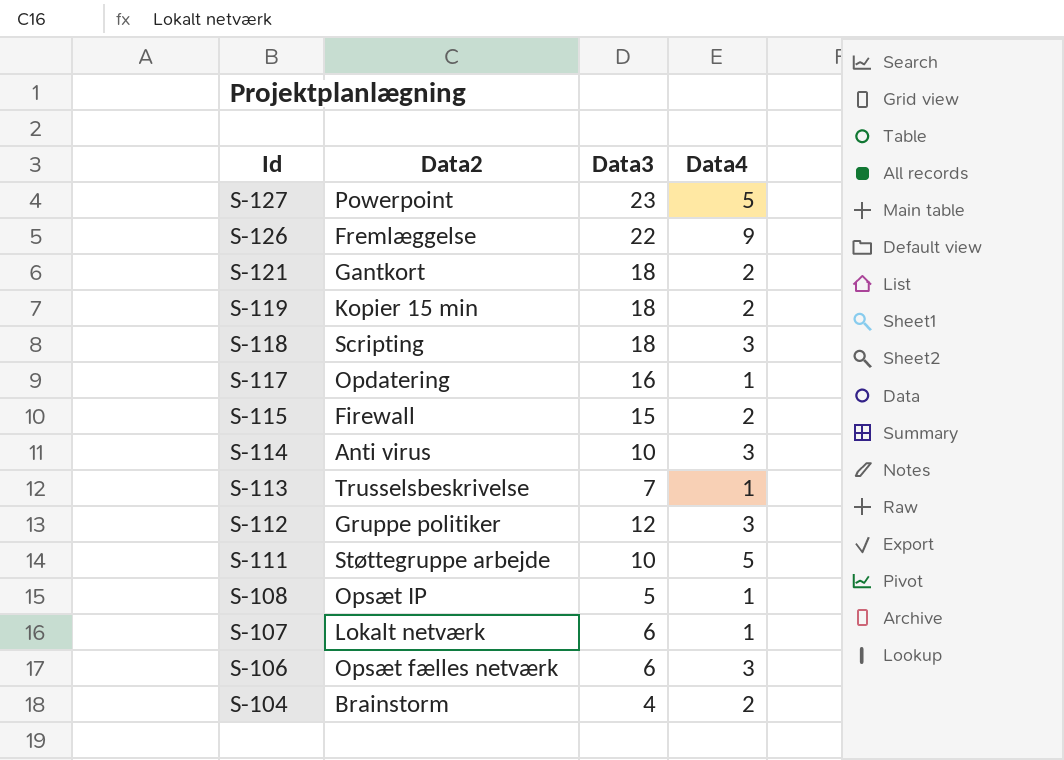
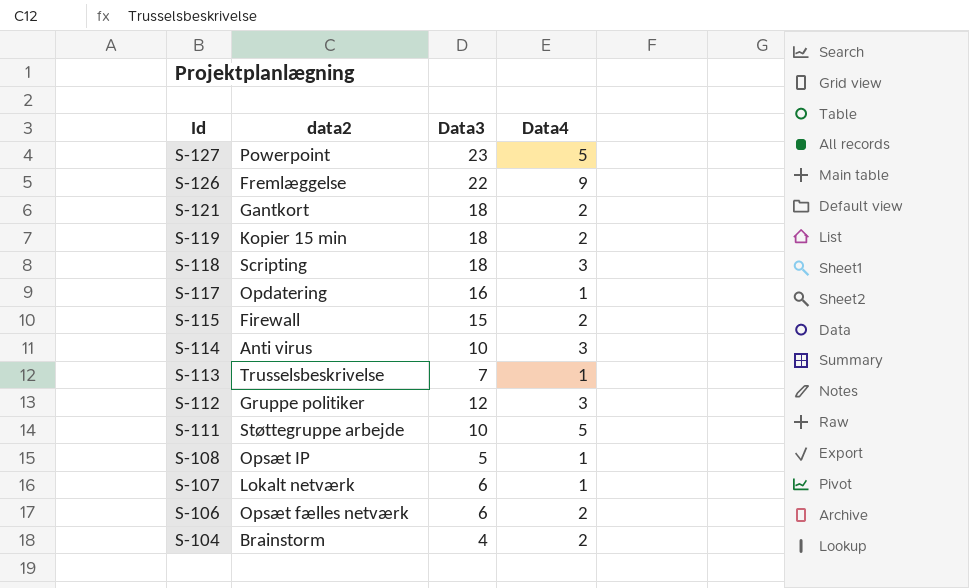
column name: Data2 -> data2
S-106 | Data4: 3 -> 2

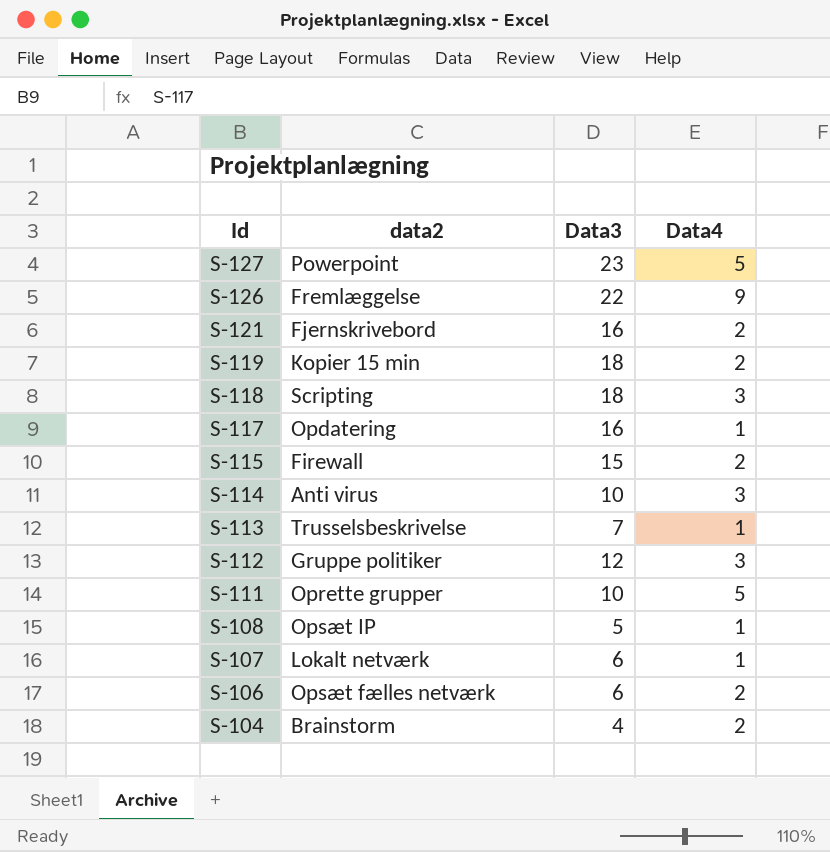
S-121 | data2: Gantkort -> Fjernskrivebord
S-121 | Data3: 18 -> 16
S-111 | data2: Støttegruppe arbejde -> Oprette grupper

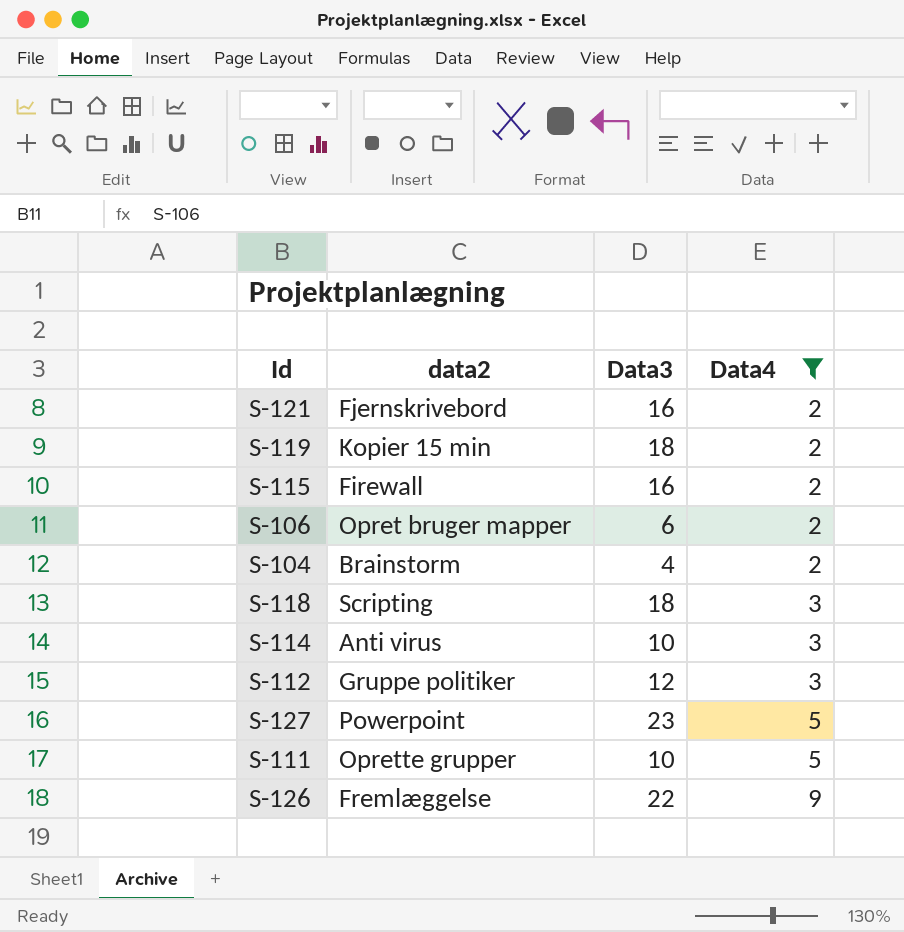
filter: none -> Data4 != 1
row order: Id descending -> Data4 ascending
S-115 | Data3: 15 -> 16
S-106 | data2: Opsæt fælles netværk -> Opret bruger mapper

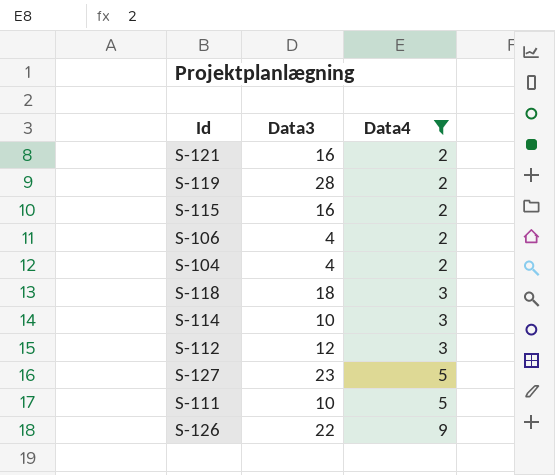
column data2 | position: 2 -> none
S-119 | Data3: 18 -> 28
S-106 | Data3: 6 -> 4

